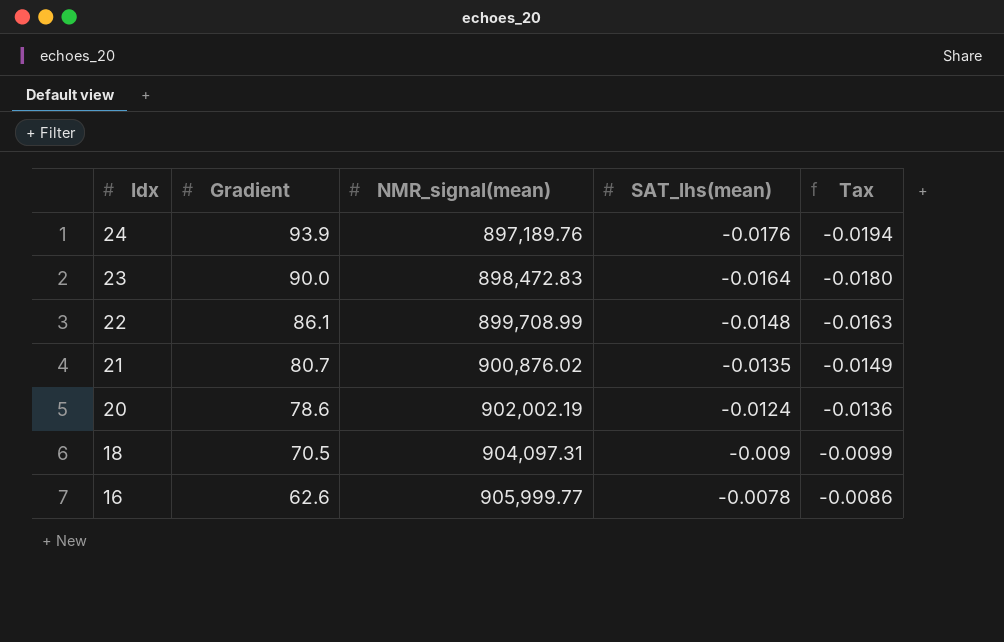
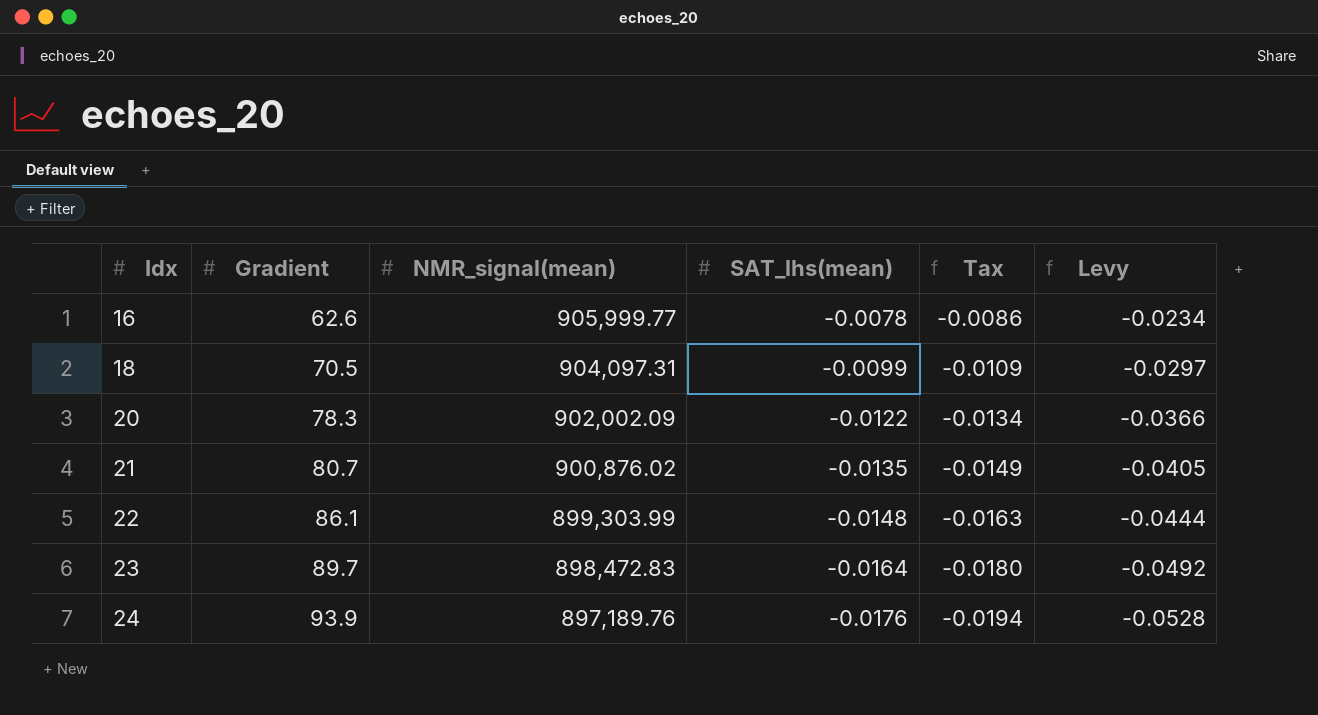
row order: Idx descending -> Idx ascending
column Levy | formula: none -> [SAT_lhs(mean)] * 3
18 | SAT_lhs(mean): -0.009 -> -0.0099
18 | Tax: -0.0099 -> -0.0109
20 | Gradient: 78.6 -> 78.3
20 | NMR_signal(mean): 902,002.19 -> 902,002.09
20 | SAT_lhs(mean): -0.0124 -> -0.0122
20 | Tax: -0.0136 -> -0.0134
22 | NMR_signal(mean): 899,708.99 -> 899,303.99
23 | Gradient: 90.0 -> 89.7

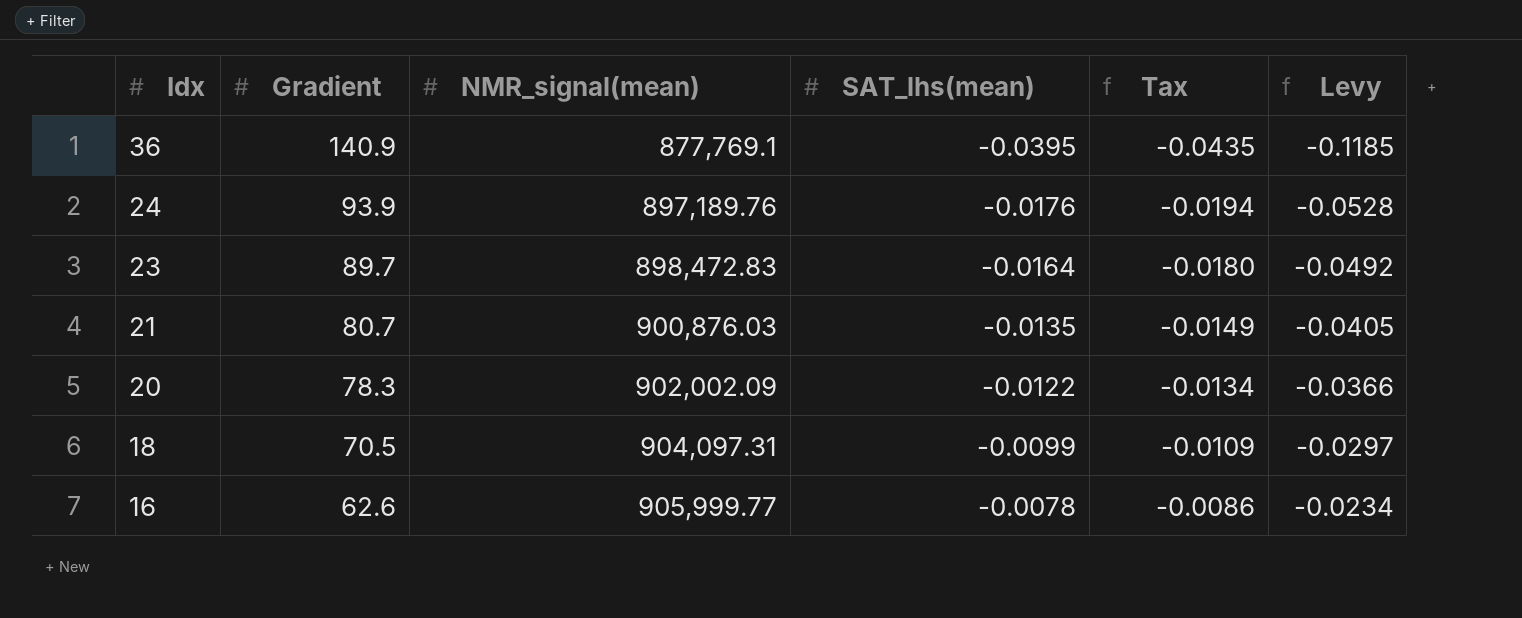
row order: Idx ascending -> Idx descending
row 22: 86.1 | 899,303.99 | -0.0148 | -0.0163 | -0.0444 -> none
row 36: none -> 140.9 | 877,769.1 | -0.0395 | -0.0435 | -0.1185
21 | NMR_signal(mean): 900,876.02 -> 900,876.03

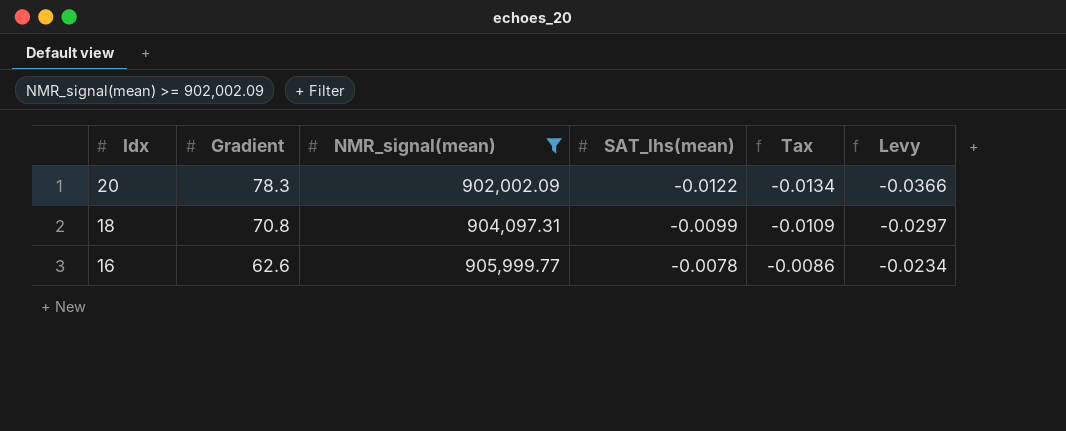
filter: none -> NMR_signal(mean) >= 902,002.09
18 | Gradient: 70.5 -> 70.8

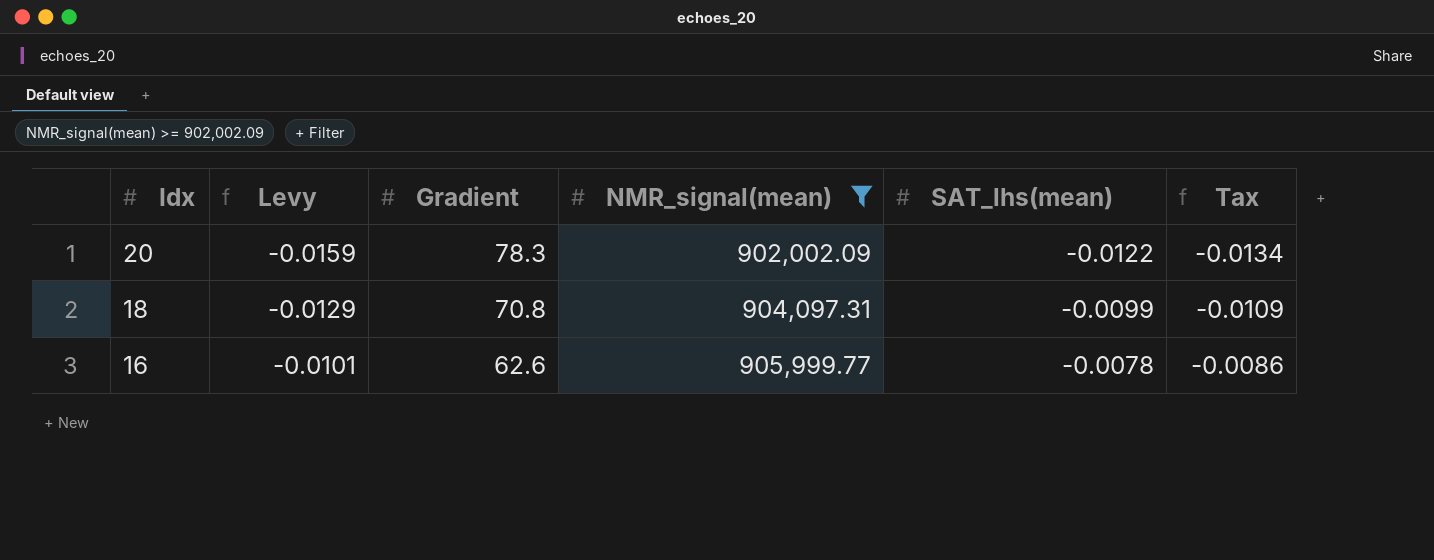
column Levy | formula: [SAT_lhs(mean)] * 3 -> [SAT_lhs(mean)] * 1.3
column Levy | position: 6 -> 2

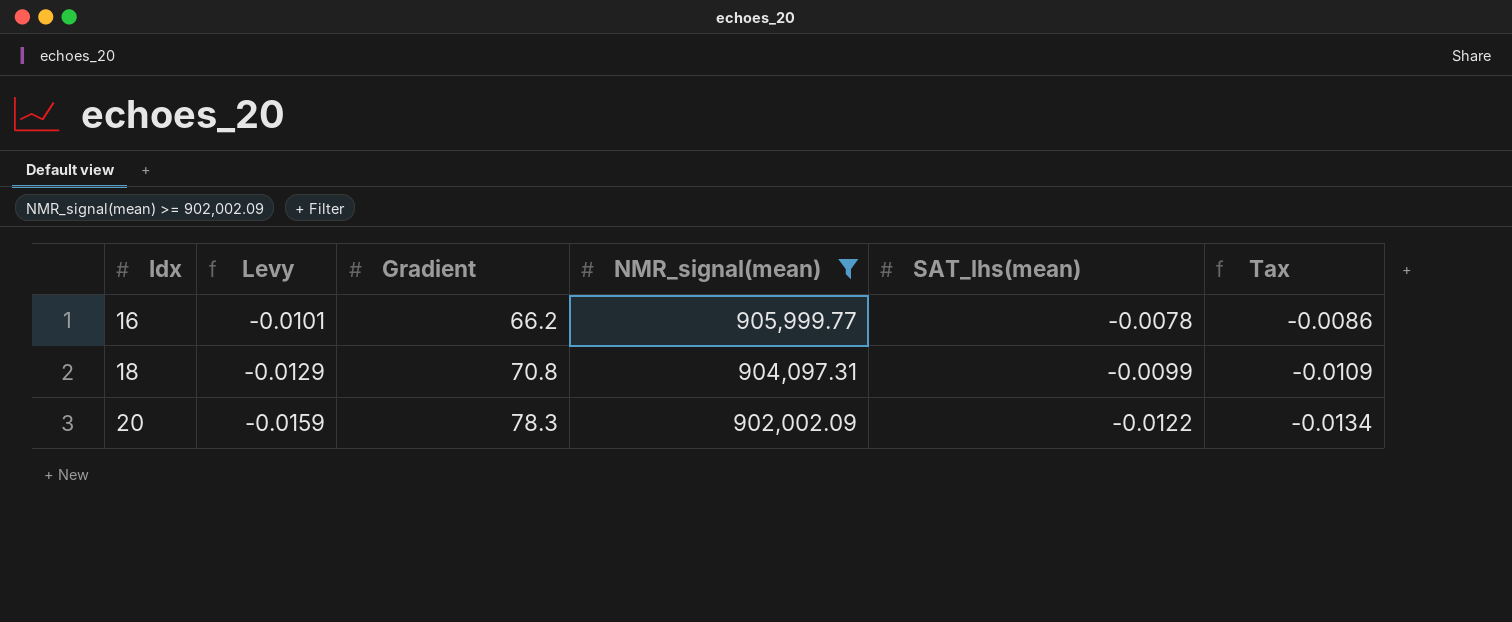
row order: Idx descending -> Idx ascending
16 | Gradient: 62.6 -> 66.2

